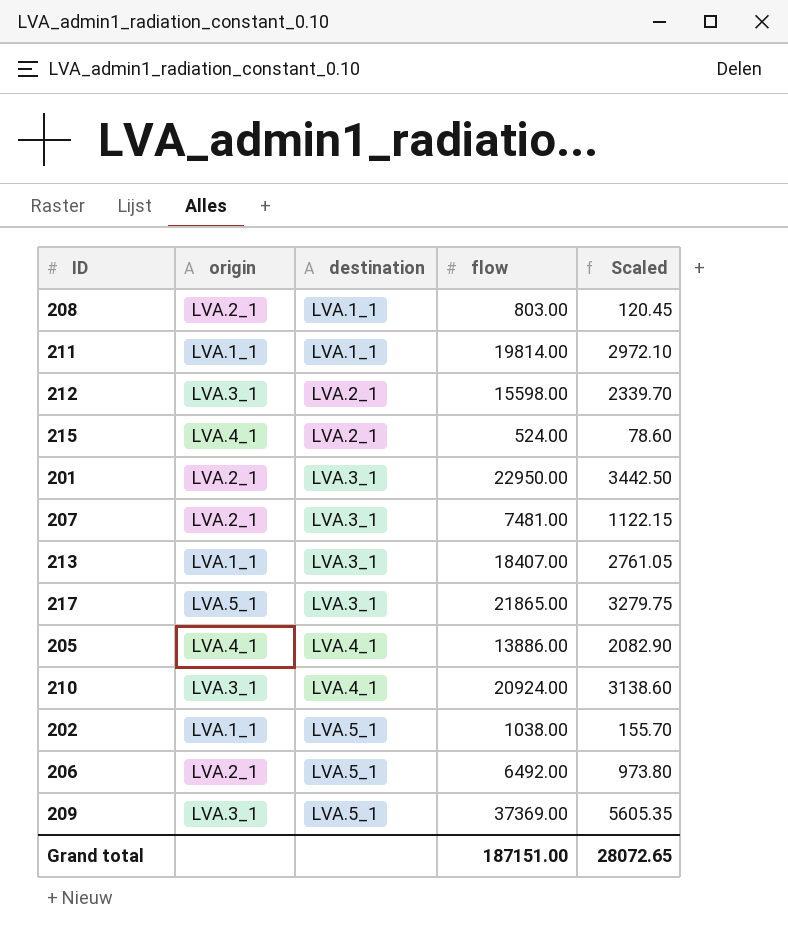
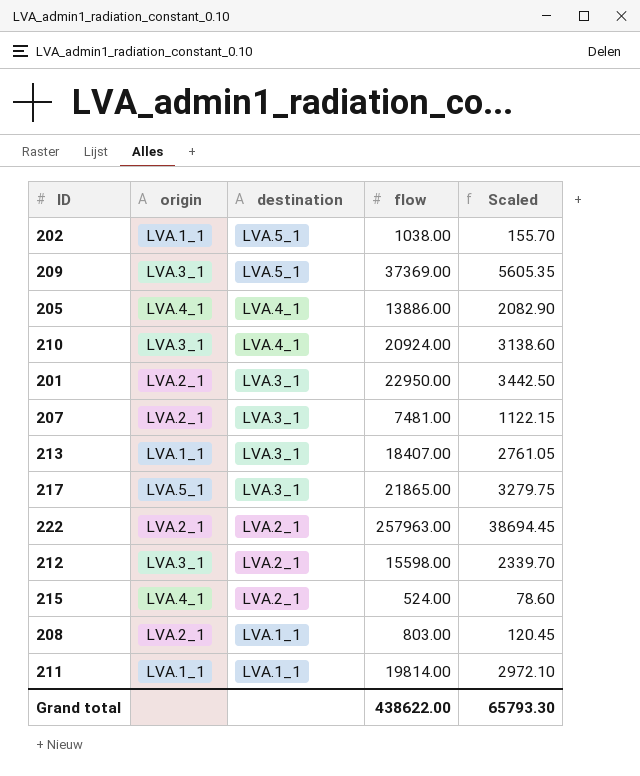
row order: destination ascending -> destination descending
row 206: LVA.2_1 | LVA.5_1 | 6492.00 | 973.80 -> none
row 222: none -> LVA.2_1 | LVA.2_1 | 257963.00 | 38694.45
Grand total | flow: 187151.00 -> 438622.00
Grand total | Scaled: 28072.65 -> 65793.30

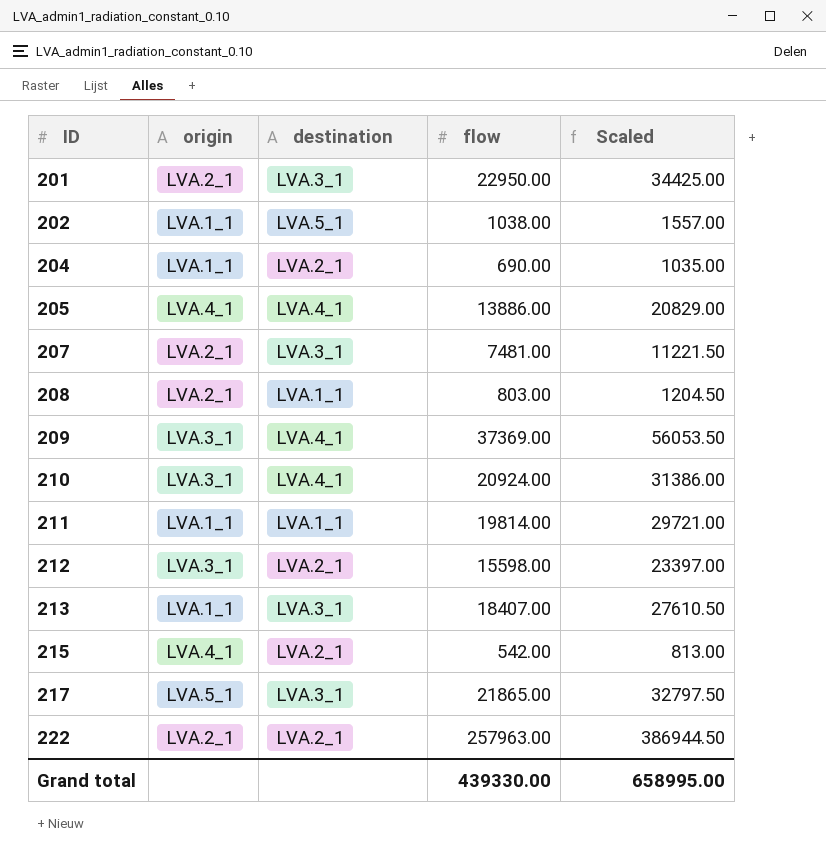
row order: destination descending -> ID ascending
column Scaled | formula: [flow] * 0.15 -> [flow] * 1.5
row 204: none -> LVA.1_1 | LVA.2_1 | 690.00 | 1035.00
209 | destination: LVA.5_1 -> LVA.4_1
215 | flow: 524.00 -> 542.00
Grand total | flow: 438622.00 -> 439330.00
Grand total | Scaled: 65793.30 -> 658995.00

